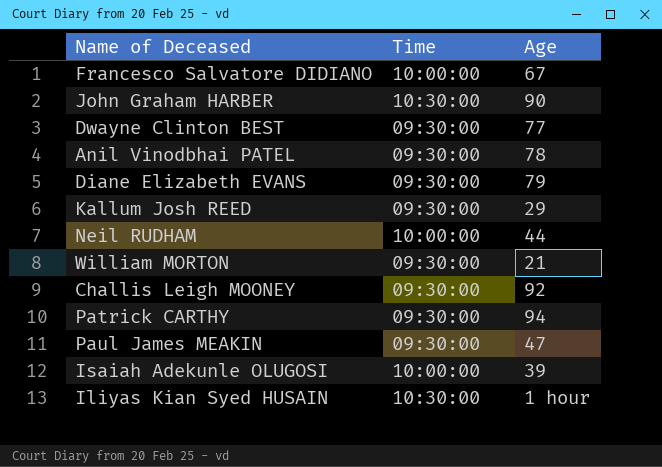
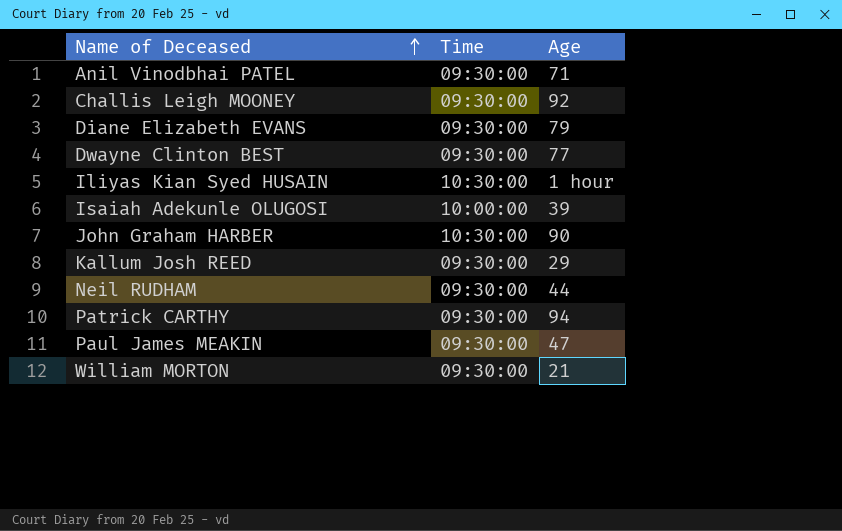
row order: none -> Name of Deceased ascending
row Francesco Salvatore DIDIANO: 10:00:00 | 67 -> none
Anil Vinodbhai PATEL | Age: 78 -> 71
Neil RUDHAM | Time: 10:00:00 -> 09:30:00

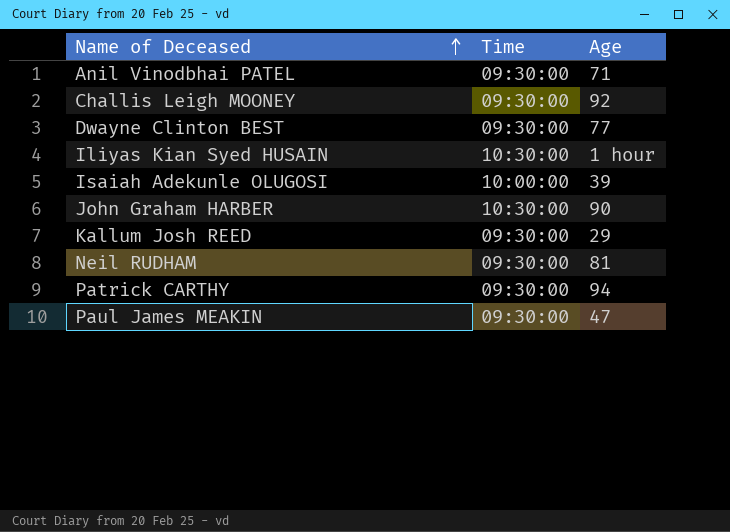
row Diane Elizabeth EVANS: 09:30:00 | 79 -> none
row William MORTON: 09:30:00 | 21 -> none
Neil RUDHAM | Age: 44 -> 81

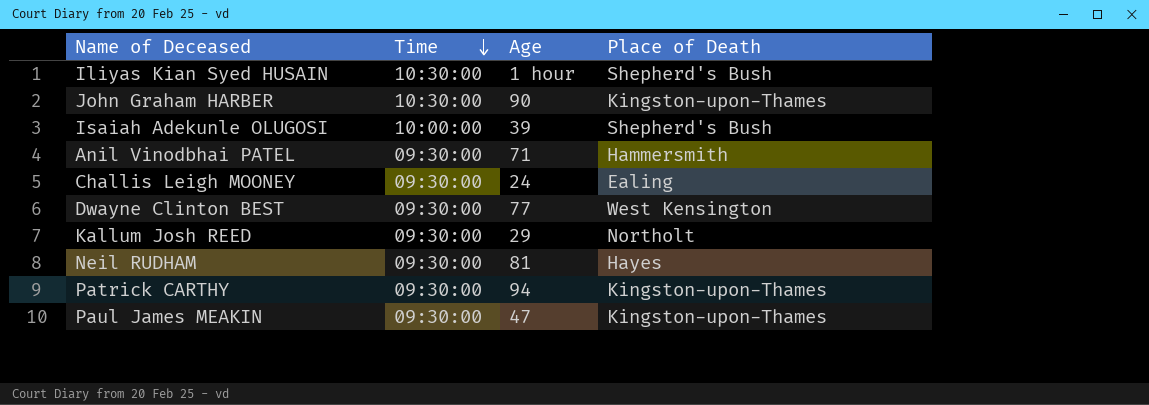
row order: Name of Deceased ascending -> Time descending
column Place of Death | position: none -> 4
Challis Leigh MOONEY | Age: 92 -> 24

